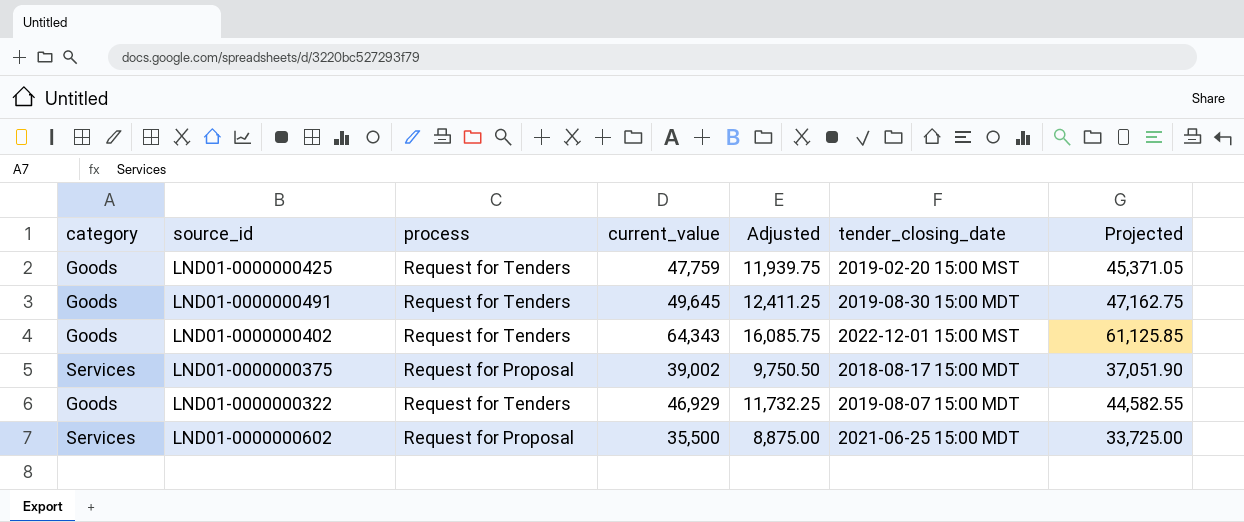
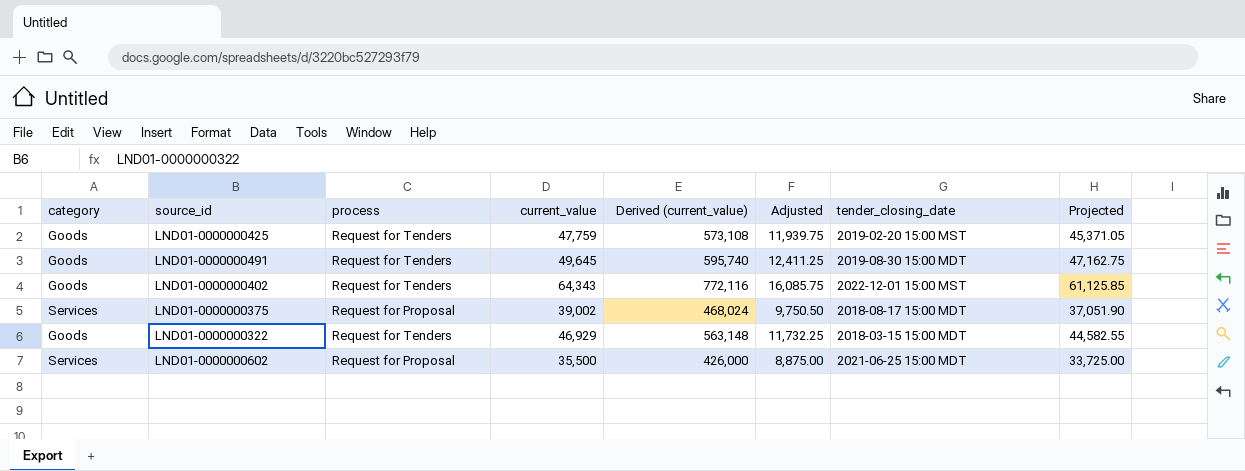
column Derived (current_value) | formula: none -> [current_value] * 12
LND01-0000000322 | tender_closing_date: 2019-08-07 15:00 MDT -> 2018-03-15 15:00 MDT

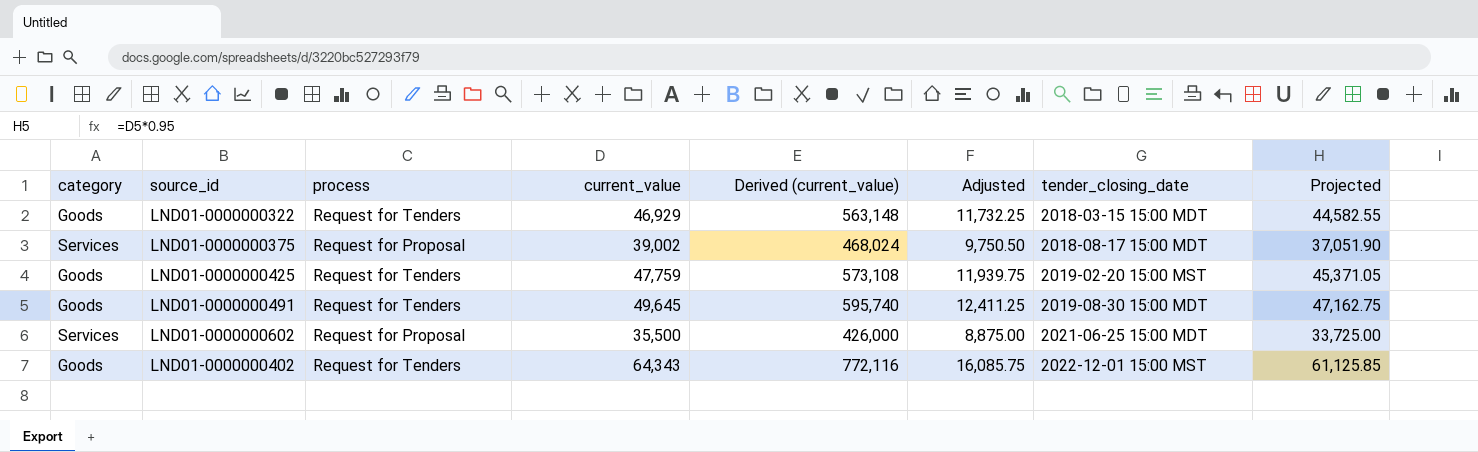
row order: none -> tender_closing_date ascending

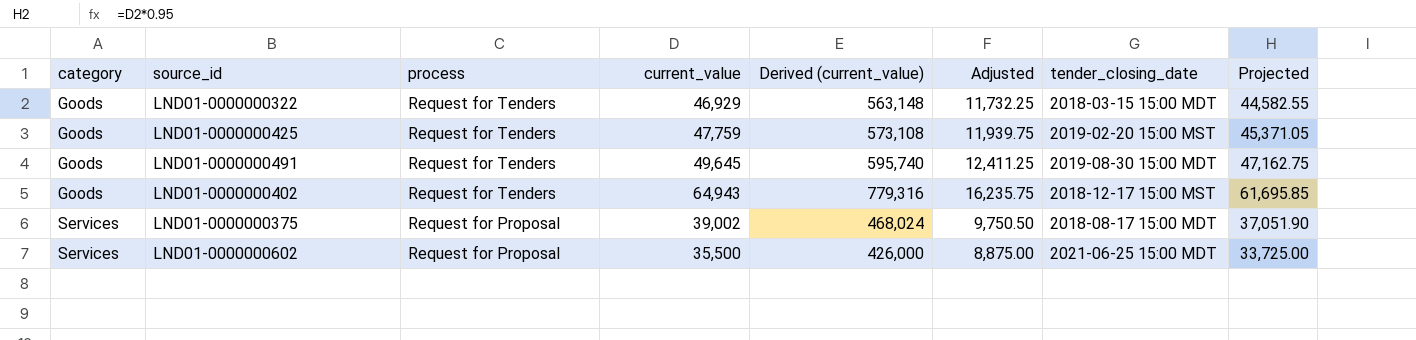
row order: tender_closing_date ascending -> category ascending
LND01-0000000402 | current_value: 64,343 -> 64,943
LND01-0000000402 | Derived (current_value): 772,116 -> 779,316
LND01-0000000402 | Adjusted: 16,085.75 -> 16,235.75
LND01-0000000402 | tender_closing_date: 2022-12-01 15:00 MST -> 2018-12-17 15:00 MST
LND01-0000000402 | Projected: 61,125.85 -> 61,695.85

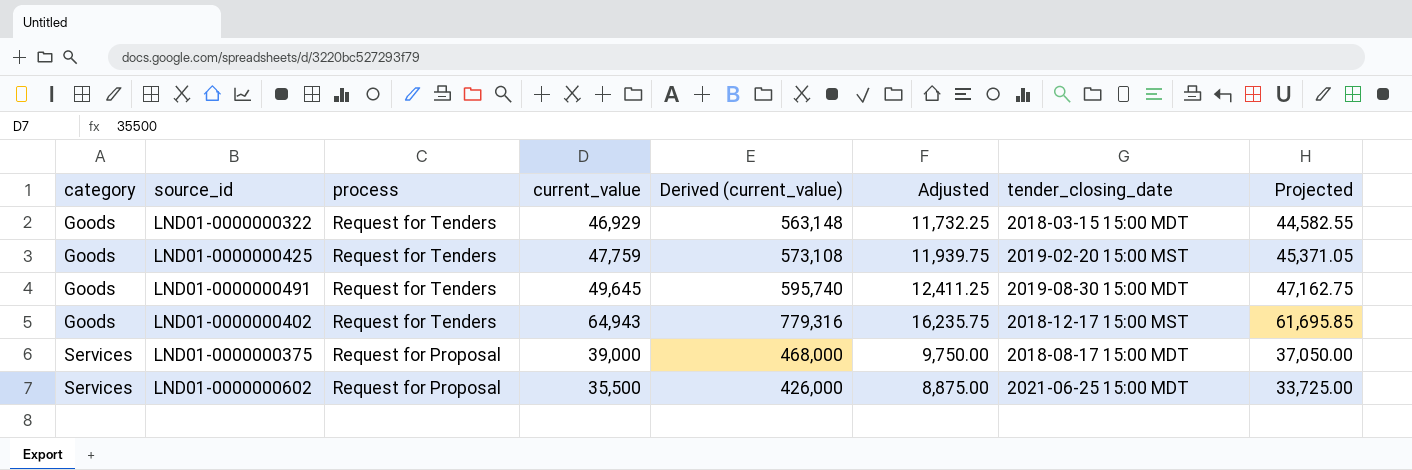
LND01-0000000375 | current_value: 39,002 -> 39,000
LND01-0000000375 | Derived (current_value): 468,024 -> 468,000
LND01-0000000375 | Adjusted: 9,750.50 -> 9,750.00
LND01-0000000375 | Projected: 37,051.90 -> 37,050.00

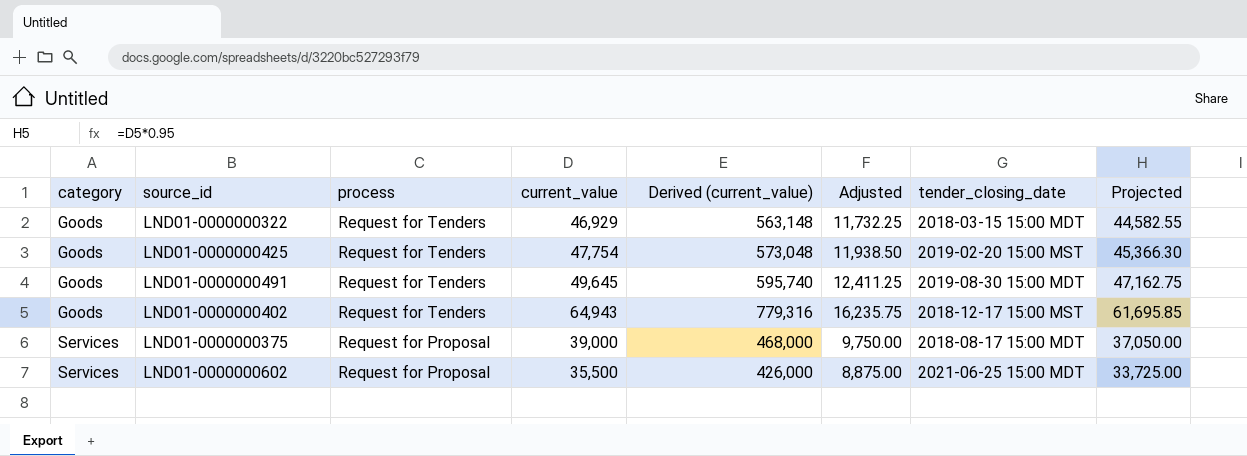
LND01-0000000425 | current_value: 47,759 -> 47,754
LND01-0000000425 | Derived (current_value): 573,108 -> 573,048
LND01-0000000425 | Adjusted: 11,939.75 -> 11,938.50
LND01-0000000425 | Projected: 45,371.05 -> 45,366.30

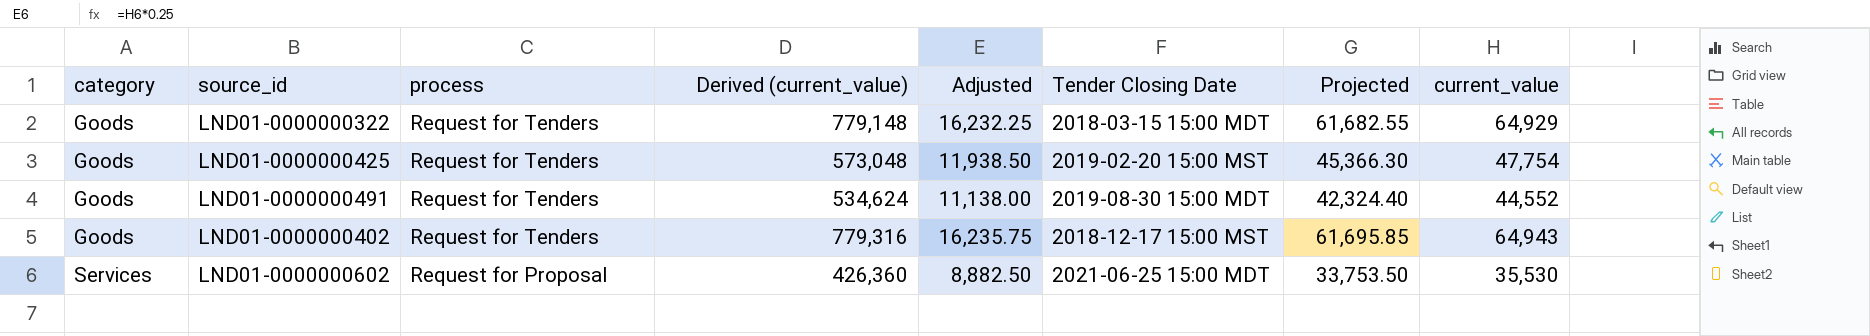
column name: tender_closing_date -> Tender Closing Date
column current_value | position: 4 -> 8
row LND01-0000000375: Services | Request for Proposal | 39,000 | 468,000 | 9,750.00 | 2018-08-17 15:00 MDT | 37,050.00 -> none
LND01-0000000322 | Derived (current_value): 563,148 -> 779,148
LND01-0000000322 | Adjusted: 11,732.25 -> 16,232.25
LND01-0000000322 | Projected: 44,582.55 -> 61,682.55
LND01-0000000322 | current_value: 46,929 -> 64,929
LND01-0000000491 | Derived (current_value): 595,740 -> 534,624
LND01-0000000491 | Adjusted: 12,411.25 -> 11,138.00
LND01-0000000491 | Projected: 47,162.75 -> 42,324.40
LND01-0000000491 | current_value: 49,645 -> 44,552
LND01-0000000602 | Derived (current_value): 426,000 -> 426,360
LND01-0000000602 | Adjusted: 8,875.00 -> 8,882.50
LND01-0000000602 | Projected: 33,725.00 -> 33,753.50
LND01-0000000602 | current_value: 35,500 -> 35,530

